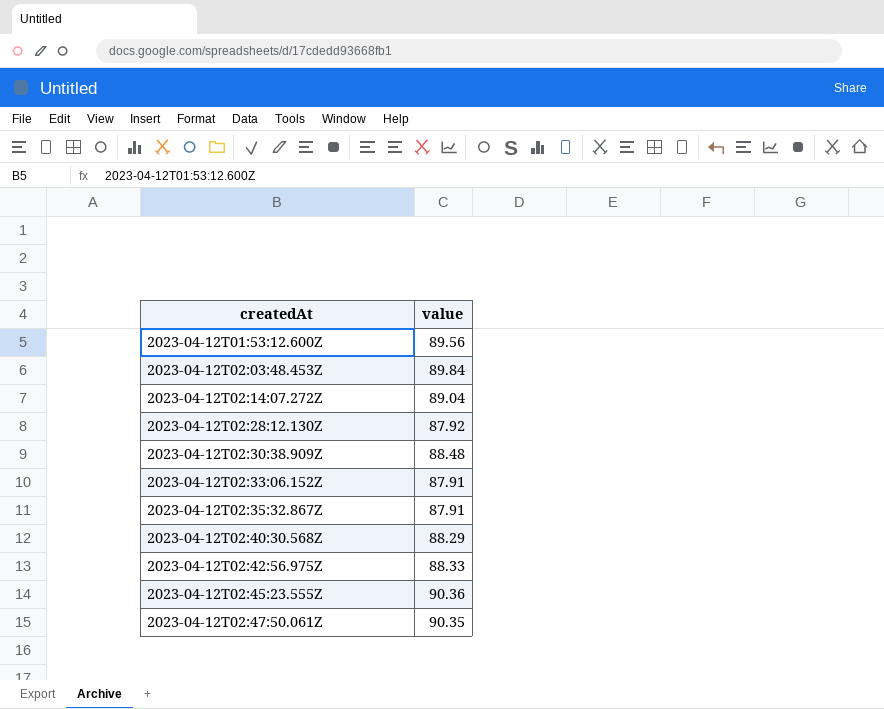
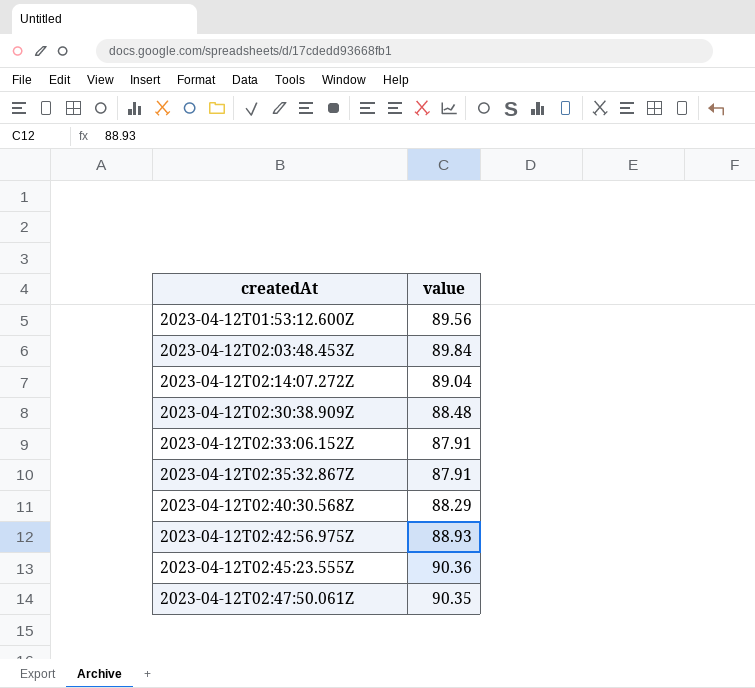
row 2023-04-12T02:28:12.130Z: 87.92 -> none
2023-04-12T02:42:56.975Z | value: 88.33 -> 88.93

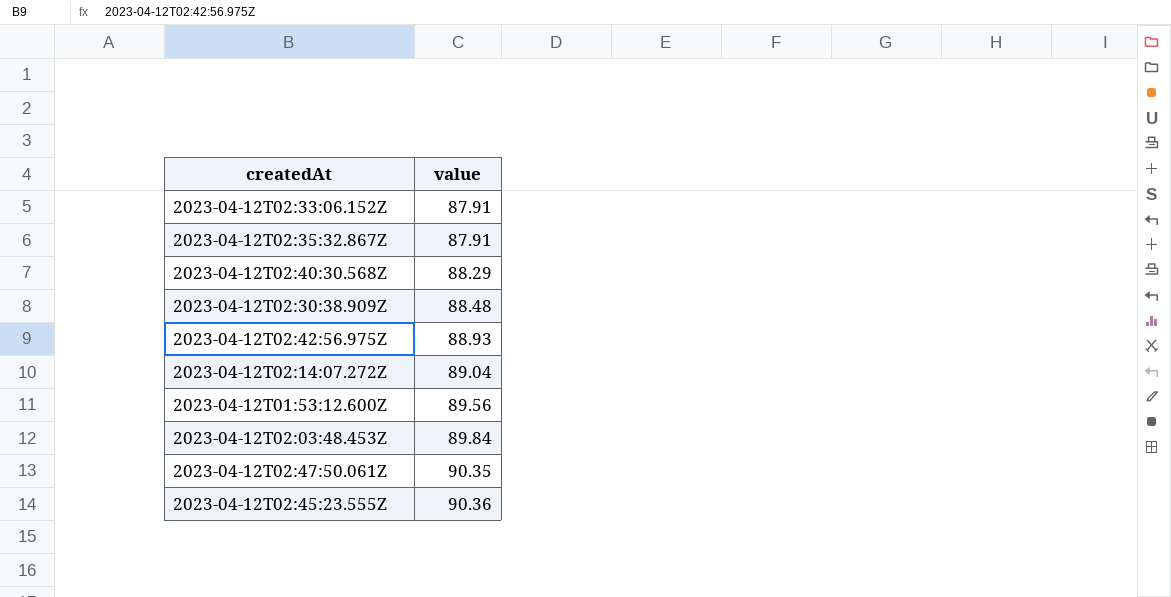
row order: createdAt ascending -> value ascending

